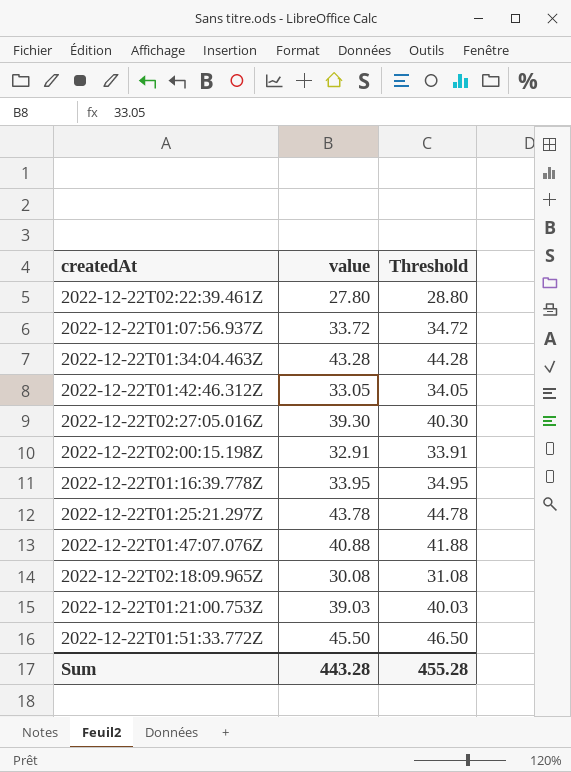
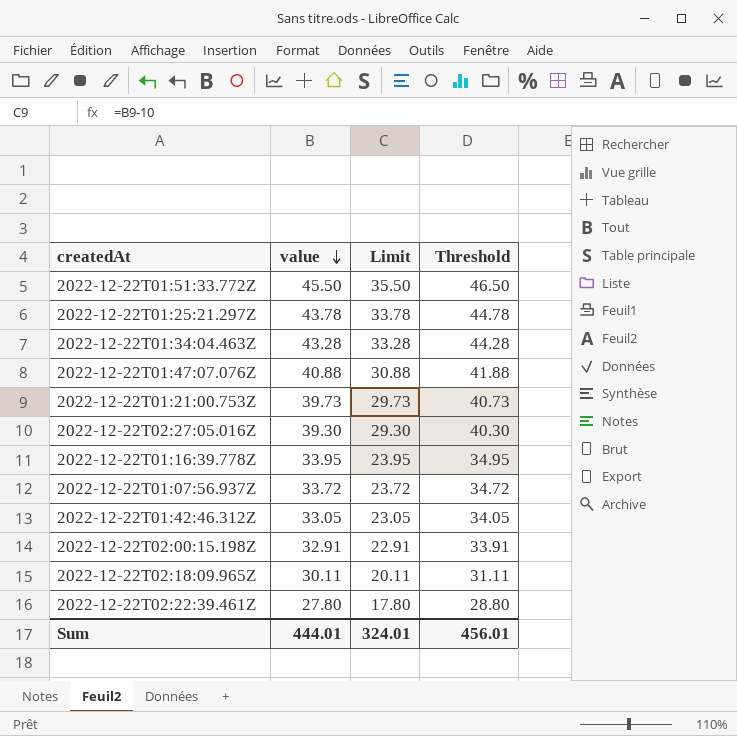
row order: none -> value descending
column Limit | formula: none -> [value] - 10
2022-12-22T01:21:00.753Z | value: 39.03 -> 39.73
2022-12-22T01:21:00.753Z | Threshold: 40.03 -> 40.73
2022-12-22T02:18:09.965Z | value: 30.08 -> 30.11
2022-12-22T02:18:09.965Z | Threshold: 31.08 -> 31.11
Sum | value: 443.28 -> 444.01
Sum | Threshold: 455.28 -> 456.01

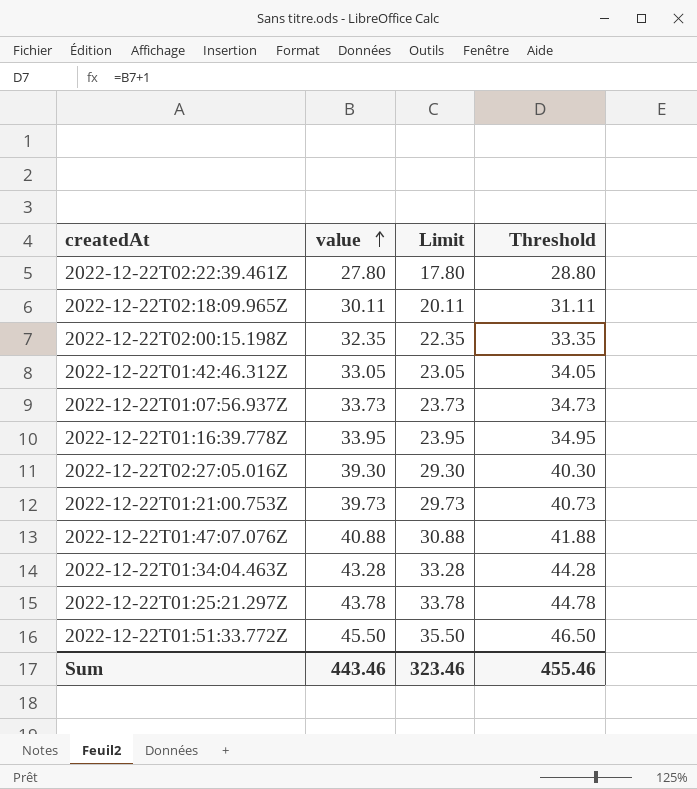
row order: value descending -> value ascending
2022-12-22T02:00:15.198Z | value: 32.91 -> 32.35
2022-12-22T02:00:15.198Z | Limit: 22.91 -> 22.35
2022-12-22T02:00:15.198Z | Threshold: 33.91 -> 33.35
2022-12-22T01:07:56.937Z | value: 33.72 -> 33.73
2022-12-22T01:07:56.937Z | Limit: 23.72 -> 23.73
2022-12-22T01:07:56.937Z | Threshold: 34.72 -> 34.73
Sum | value: 444.01 -> 443.46
Sum | Limit: 324.01 -> 323.46
Sum | Threshold: 456.01 -> 455.46

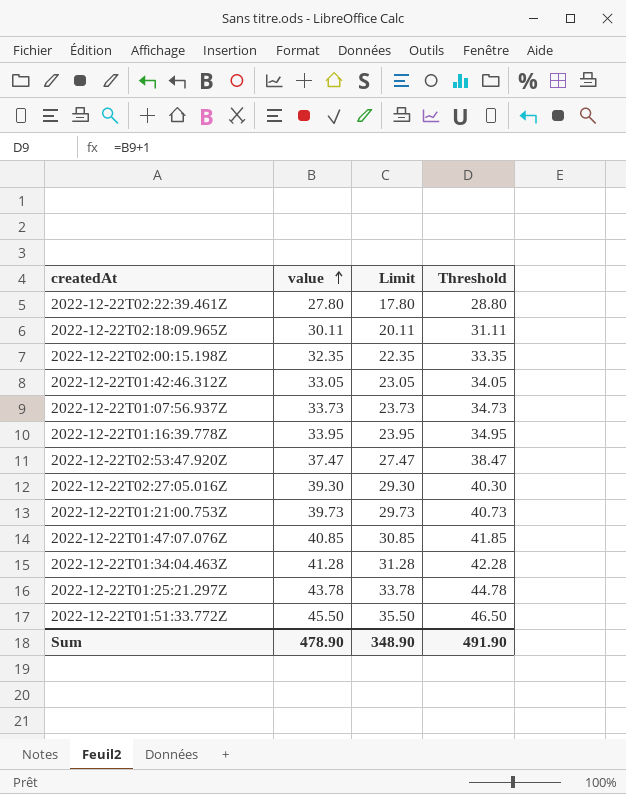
row 2022-12-22T02:53:47.920Z: none -> 37.47 | 27.47 | 38.47
2022-12-22T01:47:07.076Z | value: 40.88 -> 40.85
2022-12-22T01:47:07.076Z | Limit: 30.88 -> 30.85
2022-12-22T01:47:07.076Z | Threshold: 41.88 -> 41.85
2022-12-22T01:34:04.463Z | value: 43.28 -> 41.28
2022-12-22T01:34:04.463Z | Limit: 33.28 -> 31.28
2022-12-22T01:34:04.463Z | Threshold: 44.28 -> 42.28
Sum | value: 443.46 -> 478.90
Sum | Limit: 323.46 -> 348.90
Sum | Threshold: 455.46 -> 491.90

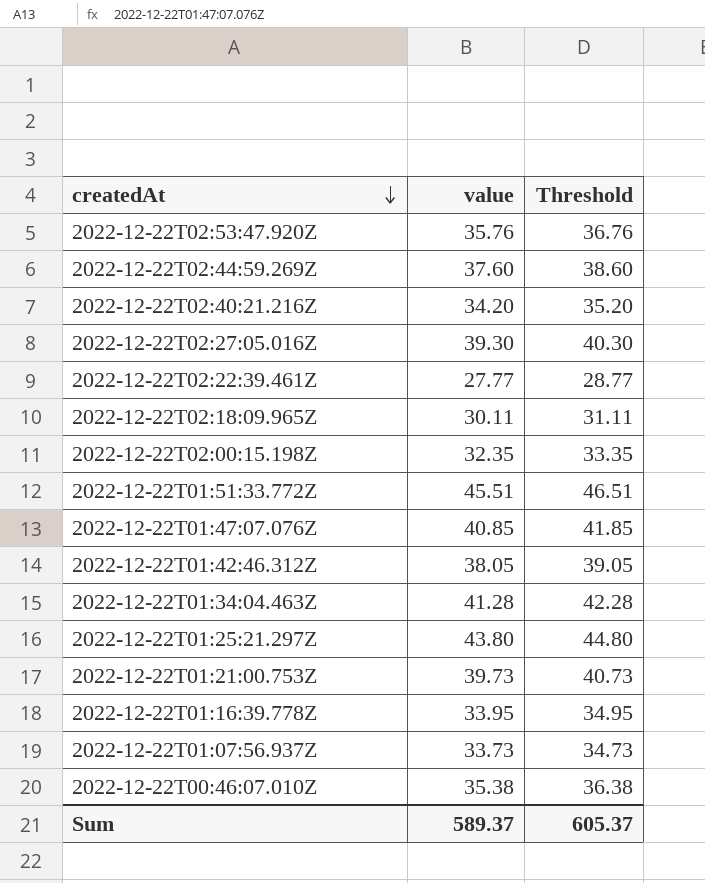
row order: value ascending -> createdAt descending
column Limit | formula: [value] - 10 -> none
2022-12-22T02:53:47.920Z | value: 37.47 -> 35.76
2022-12-22T02:53:47.920Z | Threshold: 38.47 -> 36.76
row 2022-12-22T02:44:59.269Z: none -> 37.60 | 38.60
row 2022-12-22T02:40:21.216Z: none -> 34.20 | 35.20
2022-12-22T02:22:39.461Z | value: 27.80 -> 27.77
2022-12-22T02:22:39.461Z | Threshold: 28.80 -> 28.77
2022-12-22T01:51:33.772Z | value: 45.50 -> 45.51
2022-12-22T01:51:33.772Z | Threshold: 46.50 -> 46.51
2022-12-22T01:42:46.312Z | value: 33.05 -> 38.05
2022-12-22T01:42:46.312Z | Threshold: 34.05 -> 39.05
2022-12-22T01:25:21.297Z | value: 43.78 -> 43.80
2022-12-22T01:25:21.297Z | Threshold: 44.78 -> 44.80
row 2022-12-22T00:46:07.010Z: none -> 35.38 | 36.38
Sum | value: 478.90 -> 589.37
Sum | Threshold: 491.90 -> 605.37

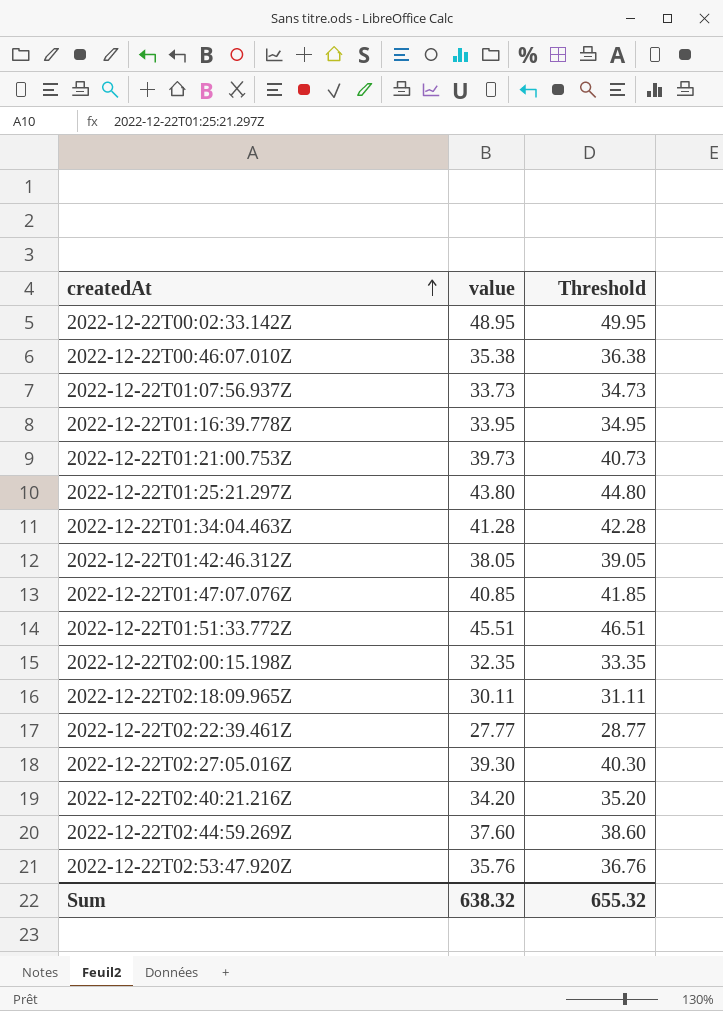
row order: createdAt descending -> createdAt ascending
row 2022-12-22T00:02:33.142Z: none -> 48.95 | 49.95
Sum | value: 589.37 -> 638.32
Sum | Threshold: 605.37 -> 655.32

